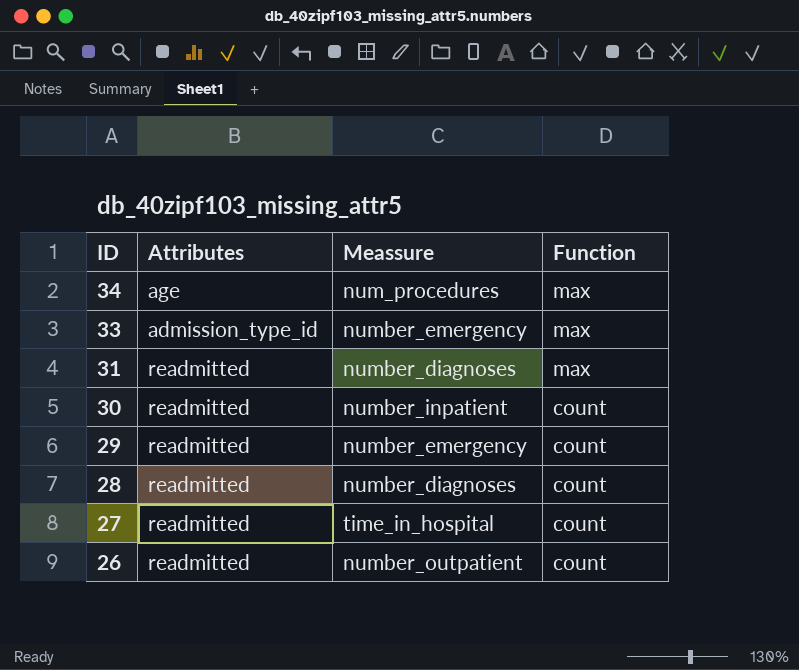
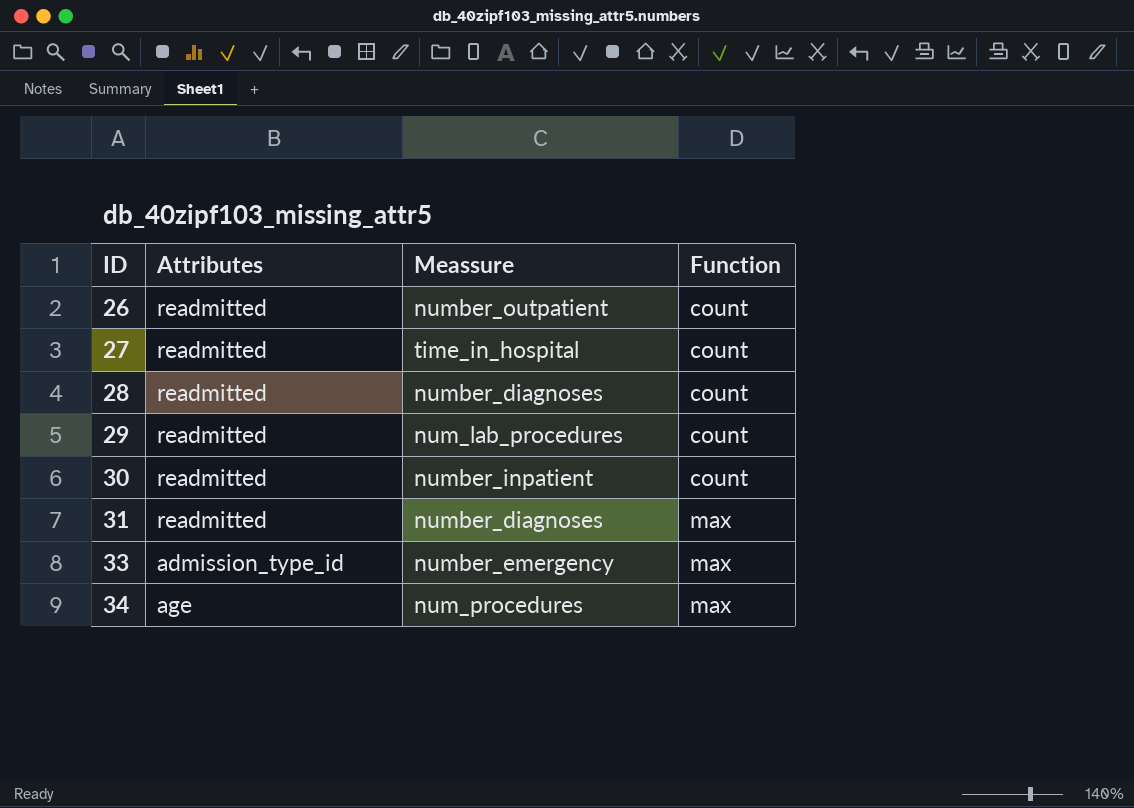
row order: ID descending -> ID ascending
29 | Meassure: number_emergency -> num_lab_procedures

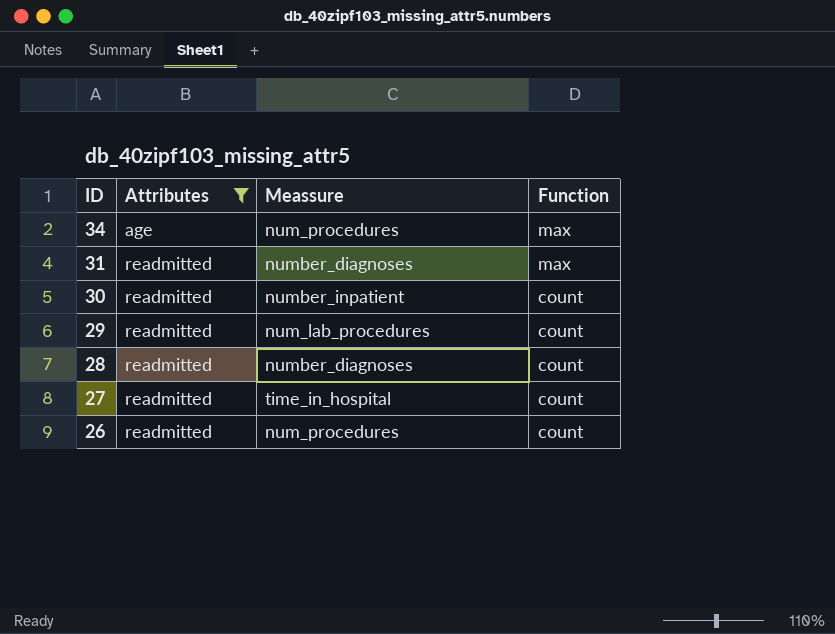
filter: none -> Attributes != admission_type_id
row order: ID ascending -> ID descending
26 | Meassure: number_outpatient -> num_procedures

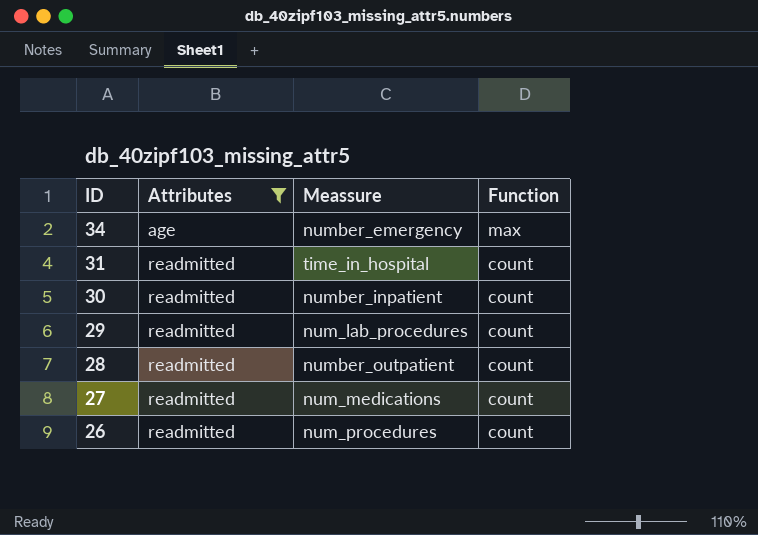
34 | Meassure: num_procedures -> number_emergency
31 | Meassure: number_diagnoses -> time_in_hospital
31 | Function: max -> count
28 | Meassure: number_diagnoses -> number_outpatient
27 | Meassure: time_in_hospital -> num_medications

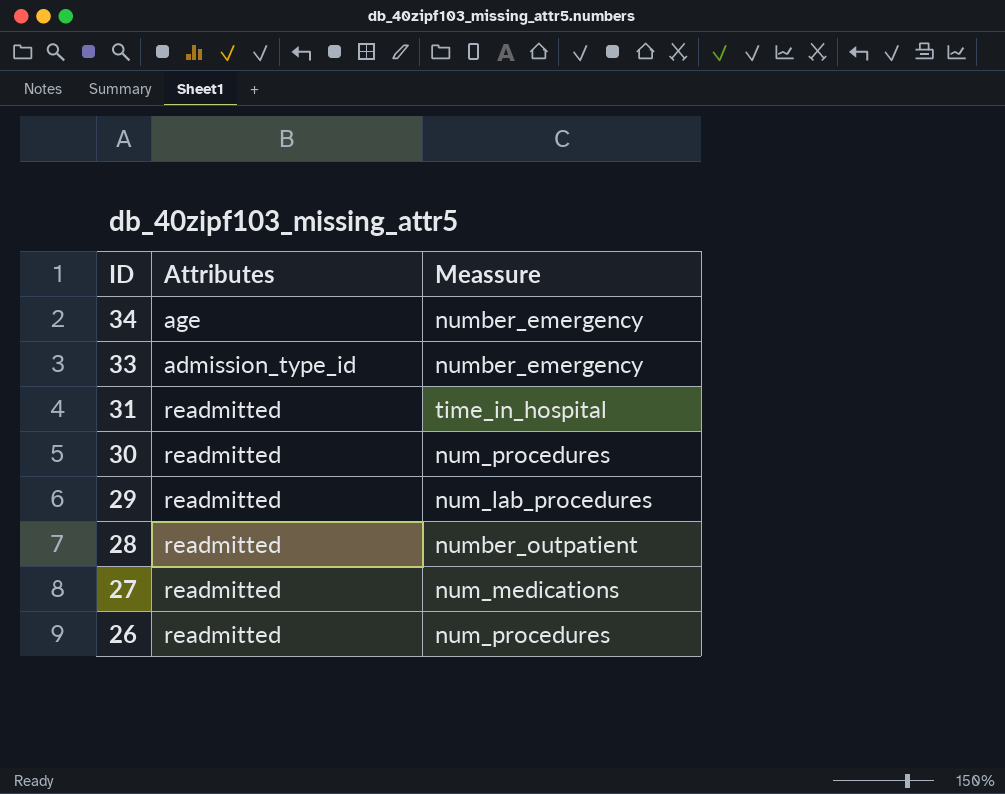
filter: Attributes != admission_type_id -> none
column Function | position: 4 -> none
30 | Meassure: number_inpatient -> num_procedures

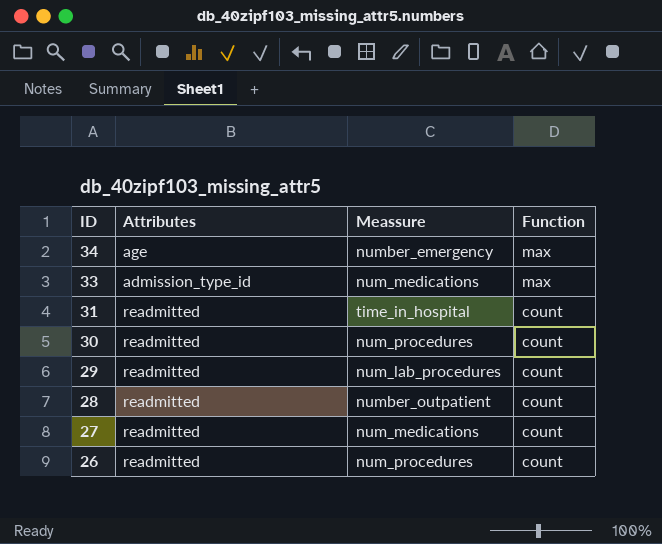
column Function | position: none -> 4
33 | Meassure: number_emergency -> num_medications

